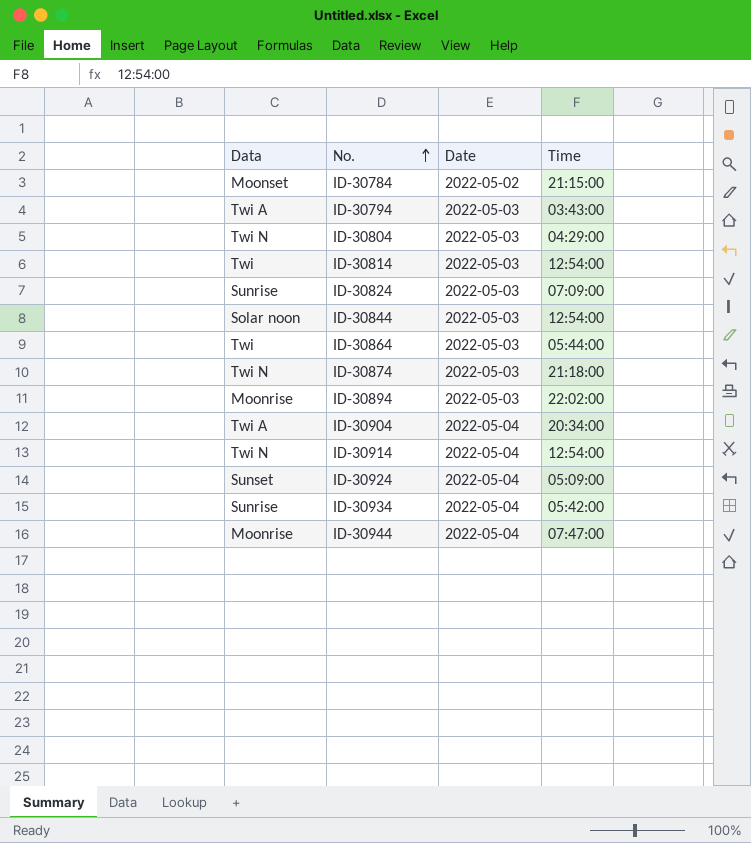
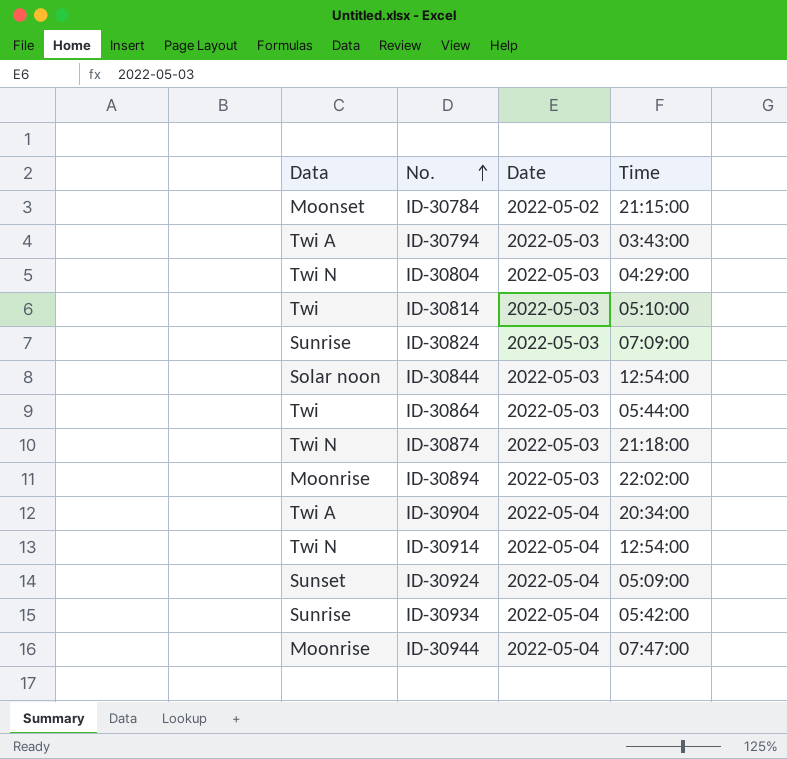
ID-30814 | Time: 12:54:00 -> 05:10:00

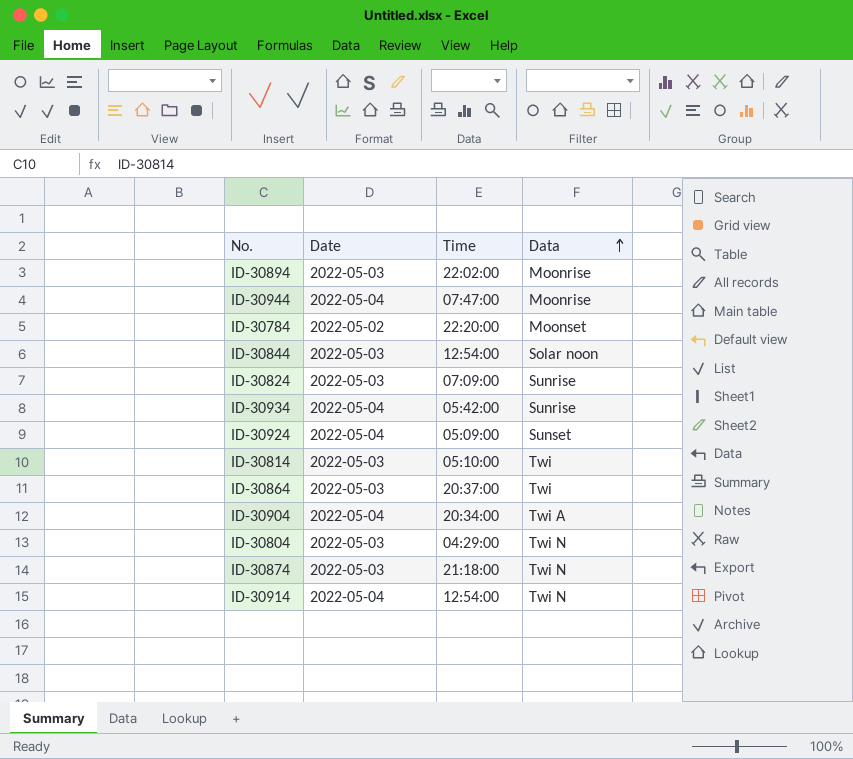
row order: No. ascending -> Data ascending
column Data | position: 1 -> 4
row ID-30794: Twi A | 2022-05-03 | 03:43:00 -> none
ID-30784 | Time: 21:15:00 -> 22:20:00
ID-30864 | Time: 05:44:00 -> 20:37:00

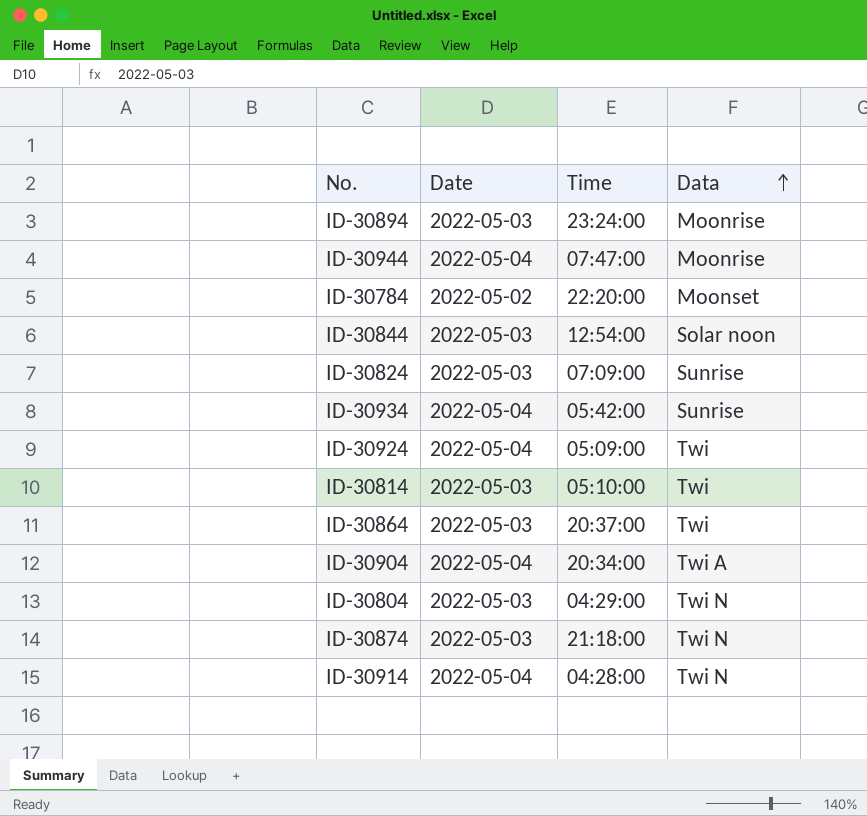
ID-30894 | Time: 22:02:00 -> 23:24:00
ID-30924 | Data: Sunset -> Twi
ID-30914 | Time: 12:54:00 -> 04:28:00

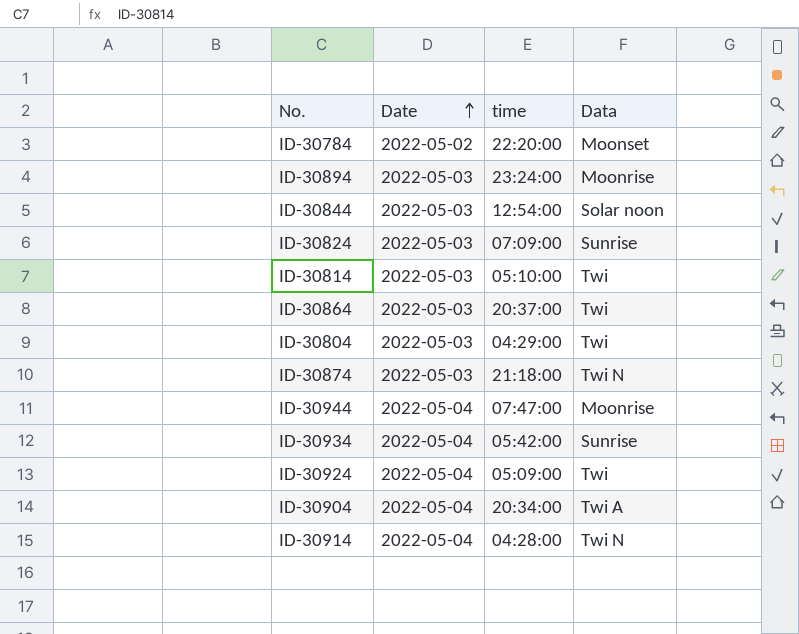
row order: Data ascending -> Date ascending
column name: Time -> time
ID-30804 | Data: Twi N -> Twi

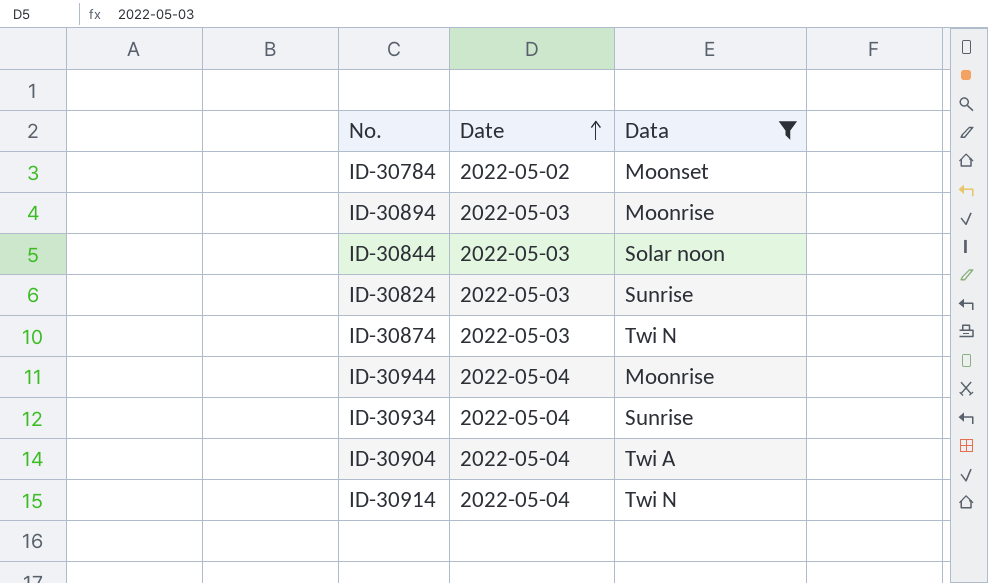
filter: none -> Data != Twi
column time | position: 3 -> none

